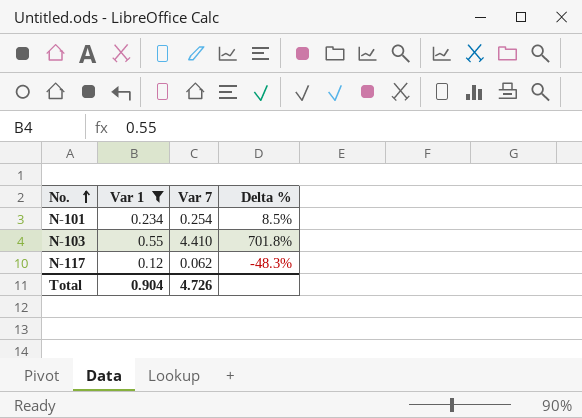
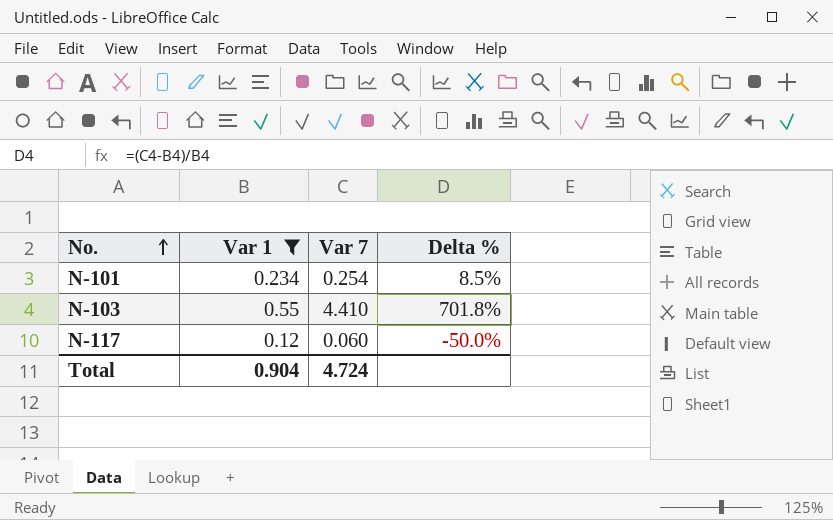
N-117 | Var 7: 0.062 -> 0.060
N-117 | Delta %: -48.3% -> -50.0%
Total | Var 7: 4.726 -> 4.724

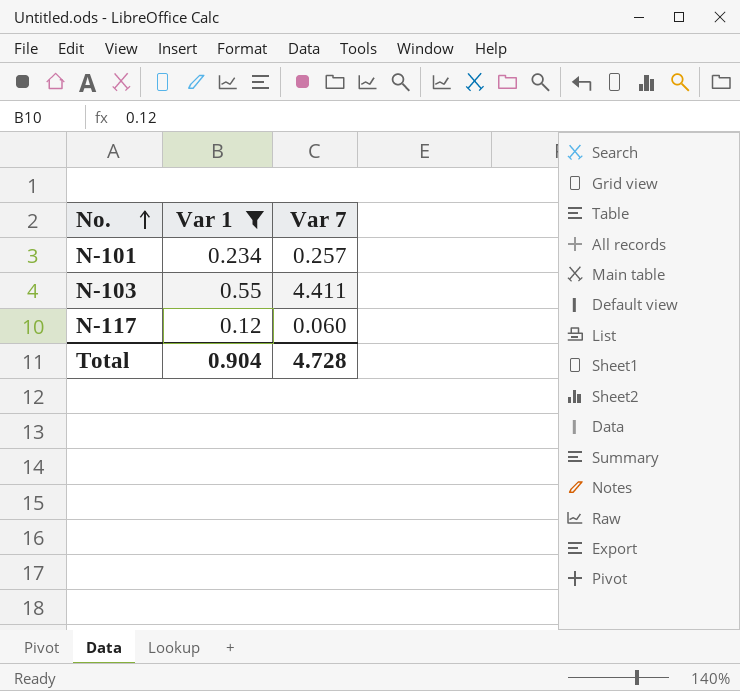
column Delta % | formula: ([Var 7] - [Var 1]) / [Var 1] -> none
N-101 | Var 7: 0.254 -> 0.257
N-103 | Var 7: 4.410 -> 4.411
Total | Var 7: 4.724 -> 4.728

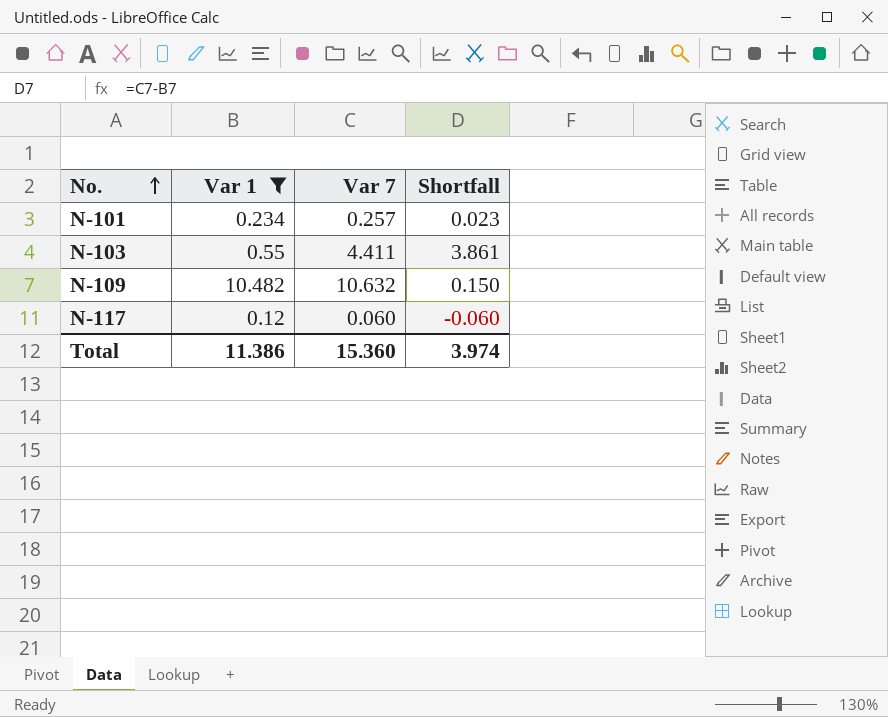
column Shortfall | formula: none -> [Var 7] - [Var 1]
row N-109: none -> 10.482 | 10.632 | 0.150
Total | Var 1: 0.904 -> 11.386
Total | Var 7: 4.728 -> 15.360

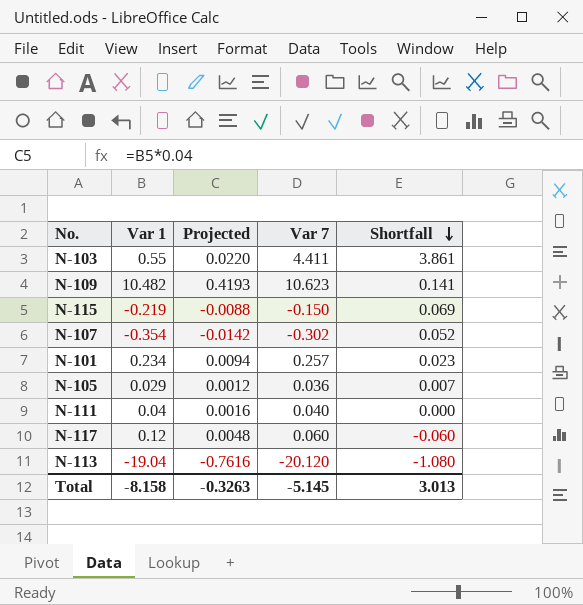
filter: Var 1 >= 0.12 -> none
row order: No. ascending -> Shortfall descending
column Projected | formula: none -> [Var 1] * 0.04
N-109 | Var 7: 10.632 -> 10.623
N-109 | Shortfall: 0.150 -> 0.141
Total | Var 1: 11.386 -> -8.158
Total | Var 7: 15.360 -> -5.145
Total | Shortfall: 3.974 -> 3.013

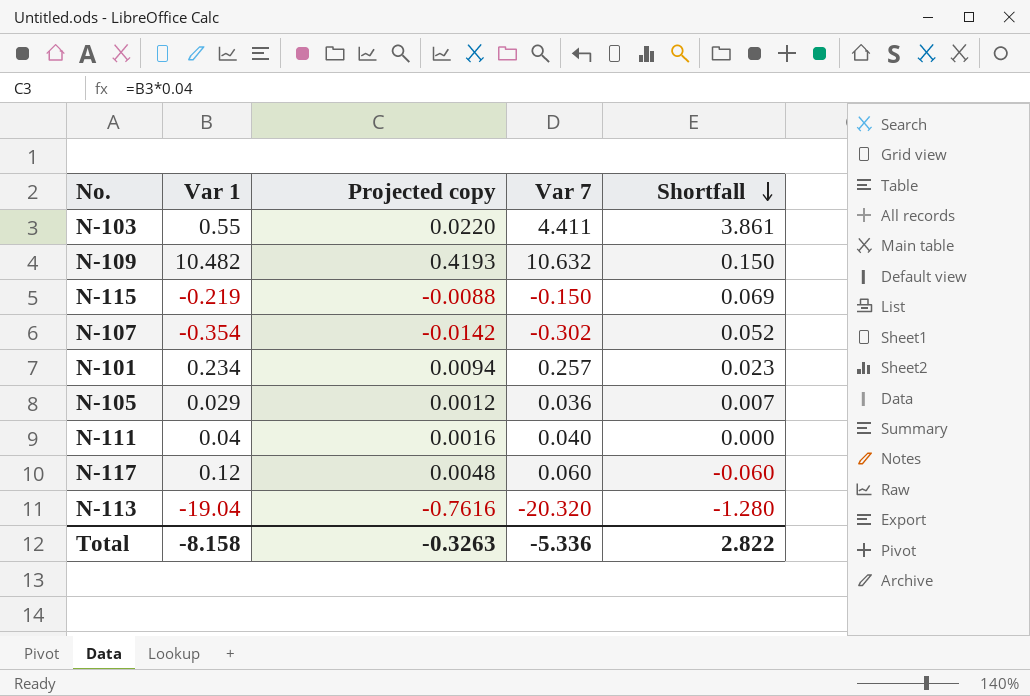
column name: Projected -> Projected copy
N-109 | Var 7: 10.623 -> 10.632
N-109 | Shortfall: 0.141 -> 0.150
N-113 | Var 7: -20.120 -> -20.320
N-113 | Shortfall: -1.080 -> -1.280
Total | Var 7: -5.145 -> -5.336
Total | Shortfall: 3.013 -> 2.822

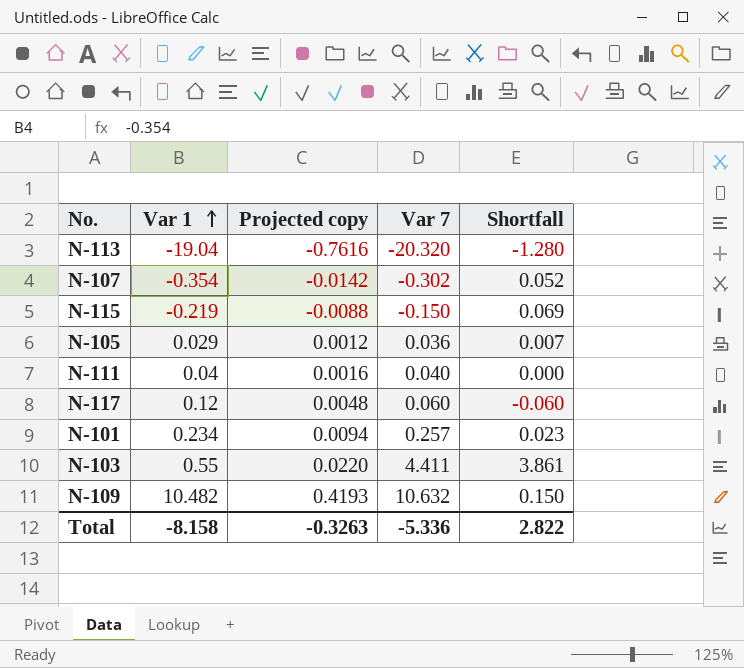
row order: Shortfall descending -> Var 1 ascending

